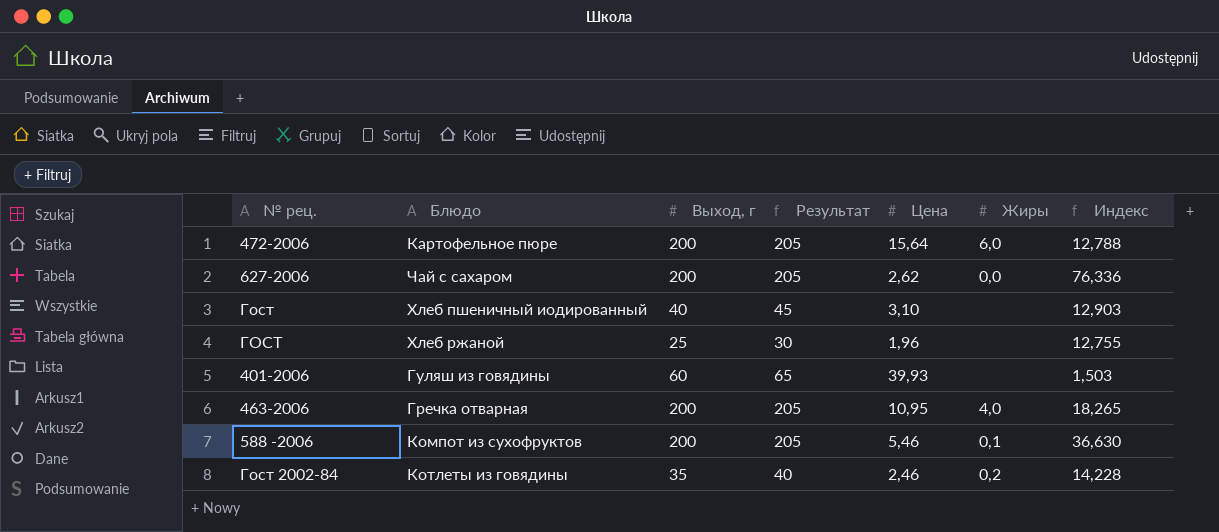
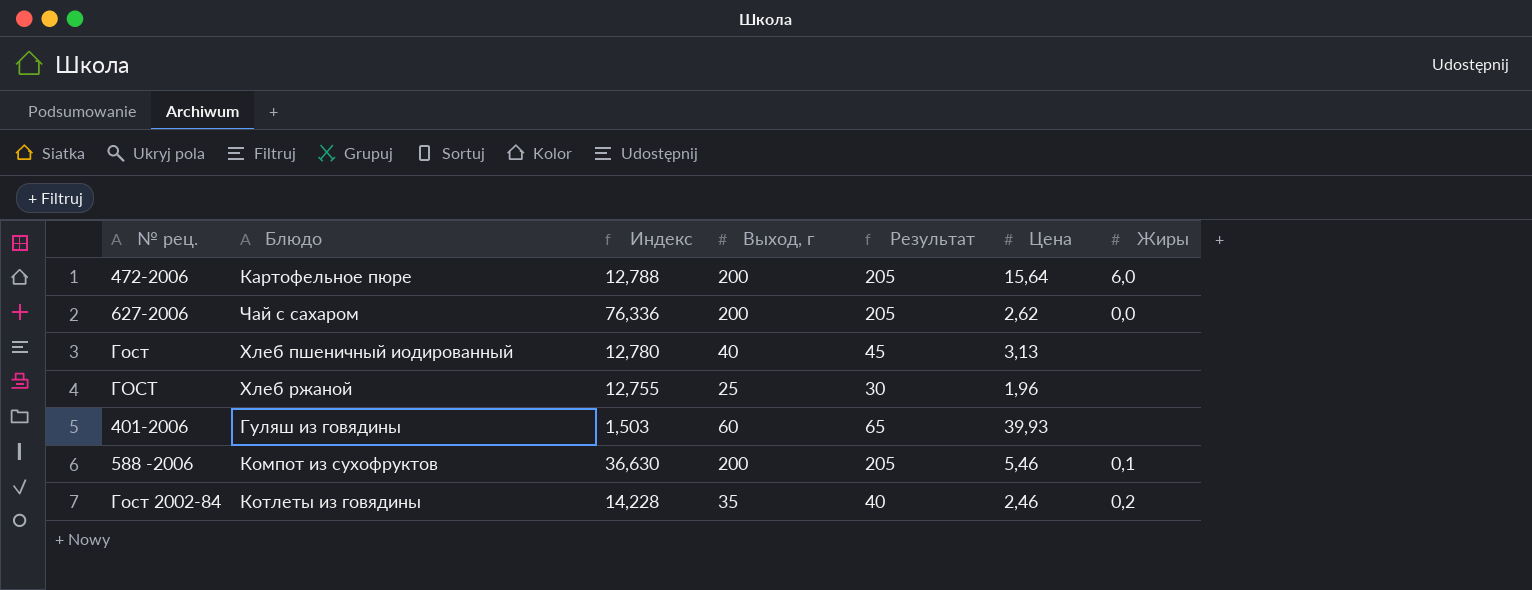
column Индекс | position: 7 -> 3
row 463-2006: Гречка отварная | 200 | 205 | 10,95 | 4,0 | 18,265 -> none
Гост | Индекс: 12,903 -> 12,780
Гост | Цена: 3,10 -> 3,13

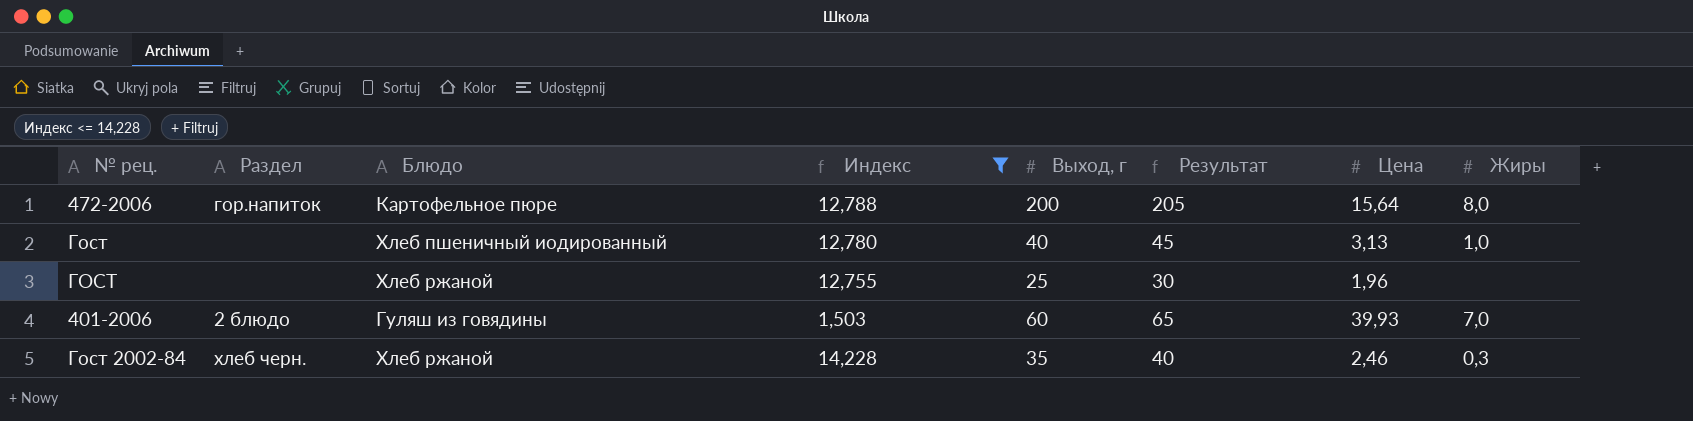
filter: none -> Индекс <= 14,228
column Раздел | position: none -> 2
472-2006 | Жиры: 6,0 -> 8,0
Гост | Жиры: none -> 1,0
401-2006 | Жиры: none -> 7,0
Гост 2002-84 | Блюдо: Котлеты из говядины -> Хлеб ржаной
Гост 2002-84 | Жиры: 0,2 -> 0,3

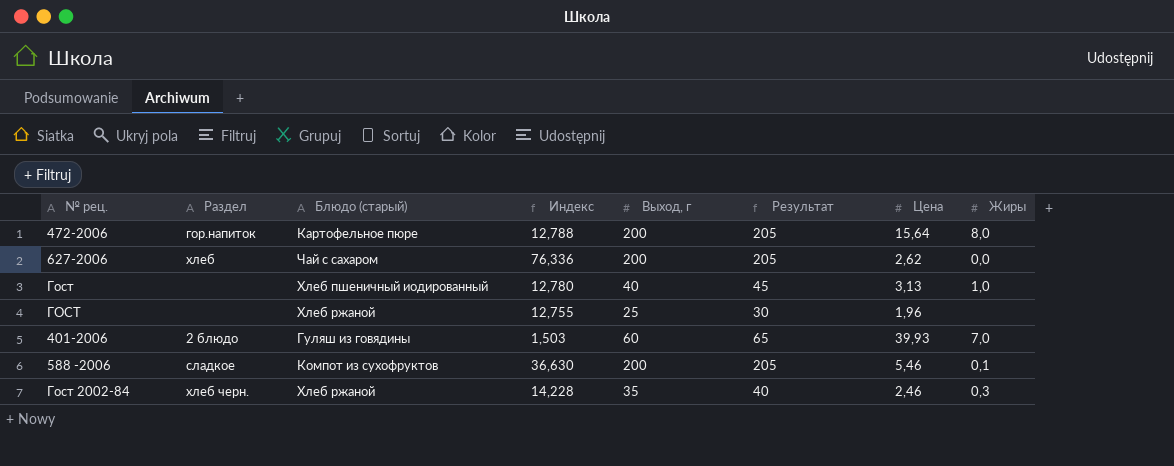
filter: Индекс <= 14,228 -> none
column name: Блюдо -> Блюдо (старый)

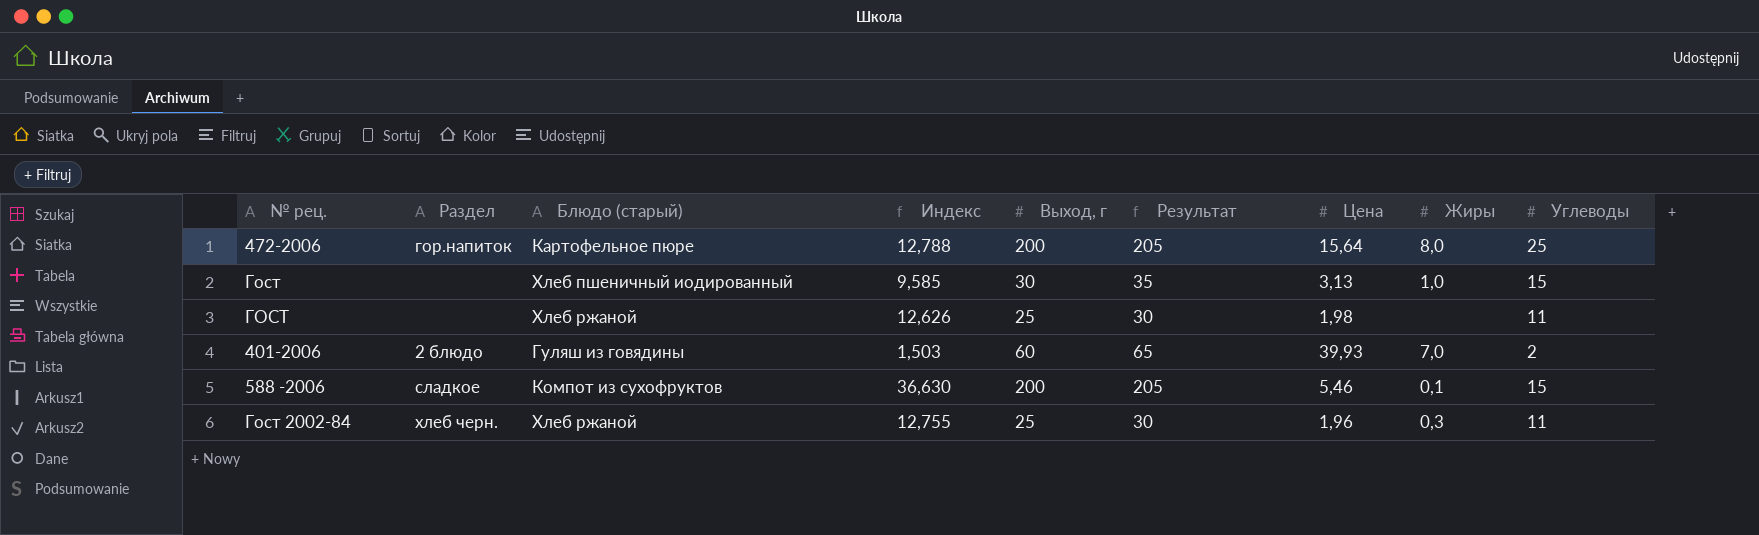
column Углеводы | position: none -> 9
row 627-2006: хлеб | Чай с сахаром | 76,336 | 200 | 205 | 2,62 | 0,0 -> none
Гост | Индекс: 12,780 -> 9,585
Гост | Выход, г: 40 -> 30
Гост | Результат: 45 -> 35
ГОСТ | Индекс: 12,755 -> 12,626
ГОСТ | Цена: 1,96 -> 1,98
Гост 2002-84 | Индекс: 14,228 -> 12,755
Гост 2002-84 | Выход, г: 35 -> 25
Гост 2002-84 | Результат: 40 -> 30
Гост 2002-84 | Цена: 2,46 -> 1,96

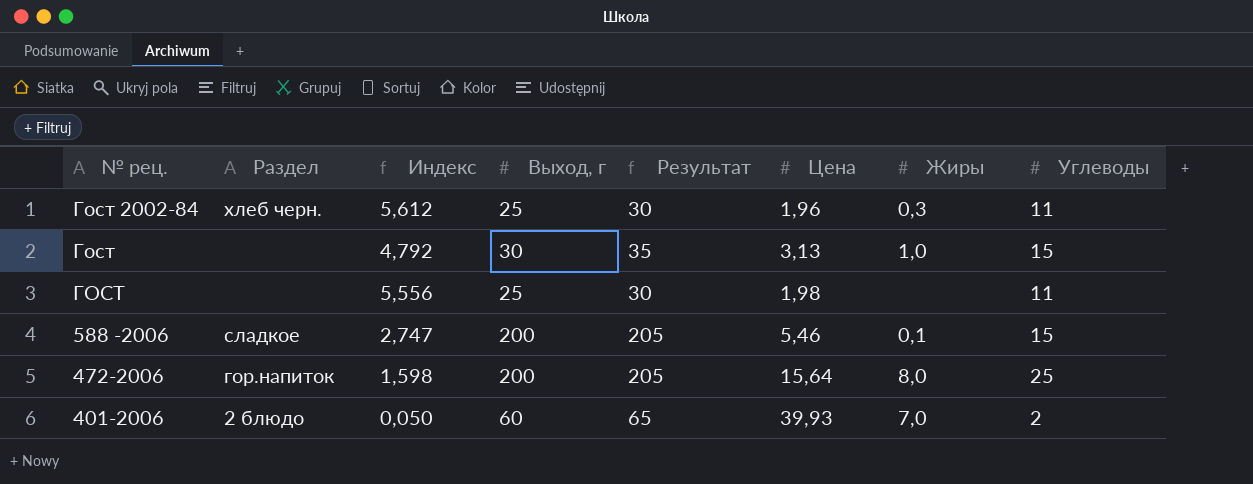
row order: none -> № рец. descending
column Блюдо (старый) | position: 3 -> none
column Индекс | formula: [Выход, г] / [Цена] -> [Углеводы] / [Цена]

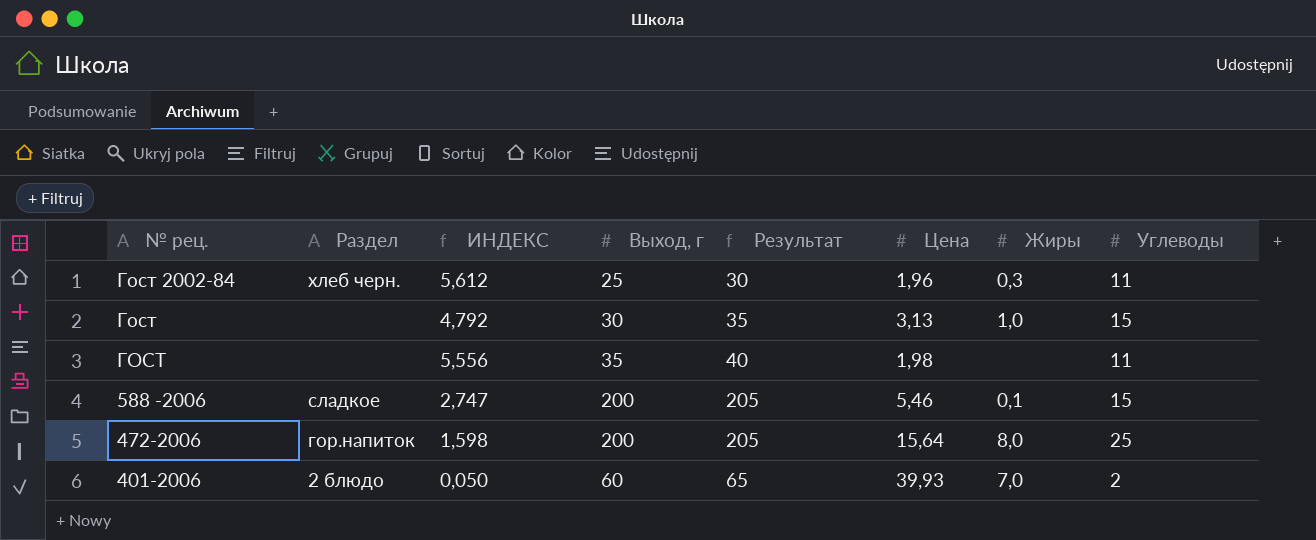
column name: Индекс -> ИНДЕКС
ГОСТ | Выход, г: 25 -> 35
ГОСТ | Результат: 30 -> 40

